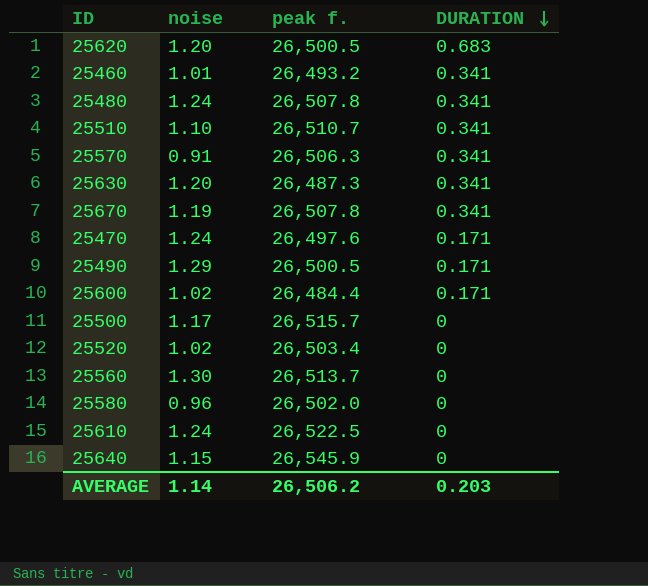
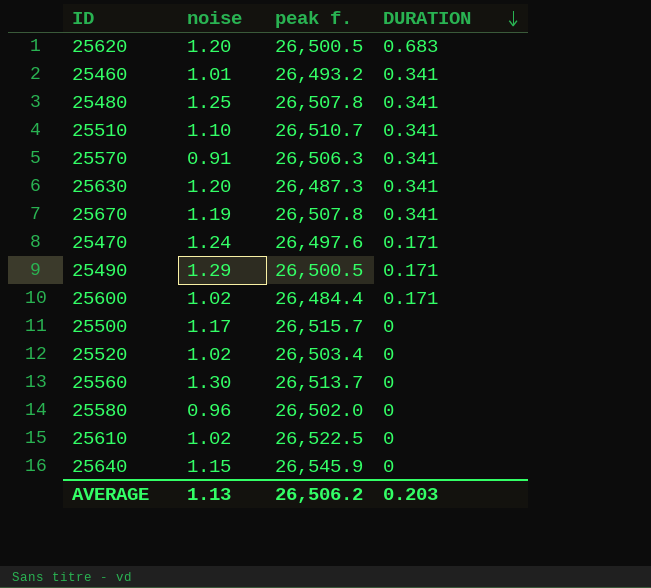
25480 | noise: 1.24 -> 1.25
25610 | noise: 1.24 -> 1.02
AVERAGE | noise: 1.14 -> 1.13

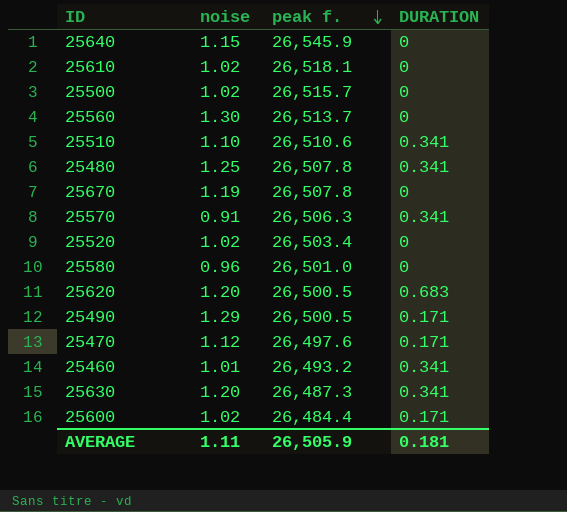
row order: DURATION descending -> peak f. descending
25610 | peak f.: 26,522.5 -> 26,518.1
25500 | noise: 1.17 -> 1.02
25510 | peak f.: 26,510.7 -> 26,510.6
25670 | DURATION: 0.341 -> 0
25580 | peak f.: 26,502.0 -> 26,501.0
25470 | noise: 1.24 -> 1.12
AVERAGE | noise: 1.13 -> 1.11
AVERAGE | peak f.: 26,506.2 -> 26,505.9
AVERAGE | DURATION: 0.203 -> 0.181

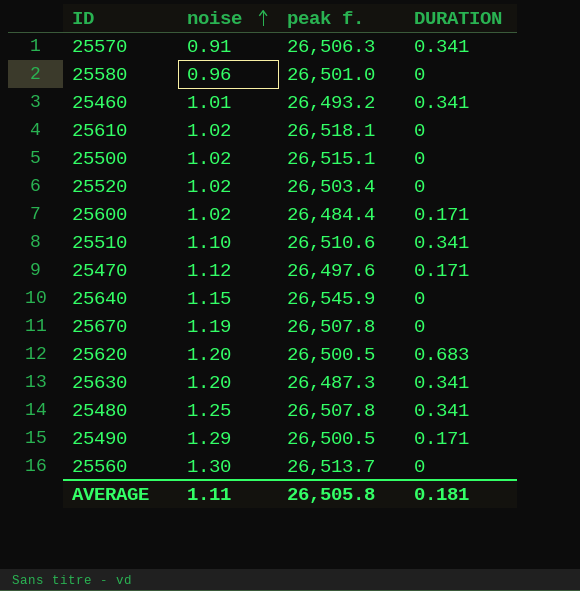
row order: peak f. descending -> noise ascending
25500 | peak f.: 26,515.7 -> 26,515.1
AVERAGE | peak f.: 26,505.9 -> 26,505.8

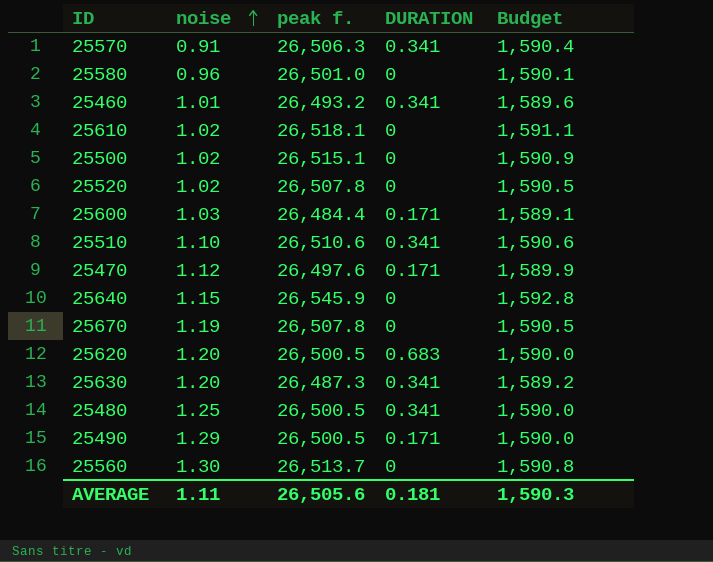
column Budget | formula: none -> [peak f.] * 0.06
25520 | peak f.: 26,503.4 -> 26,507.8
25600 | noise: 1.02 -> 1.03
25480 | peak f.: 26,507.8 -> 26,500.5
AVERAGE | peak f.: 26,505.8 -> 26,505.6

